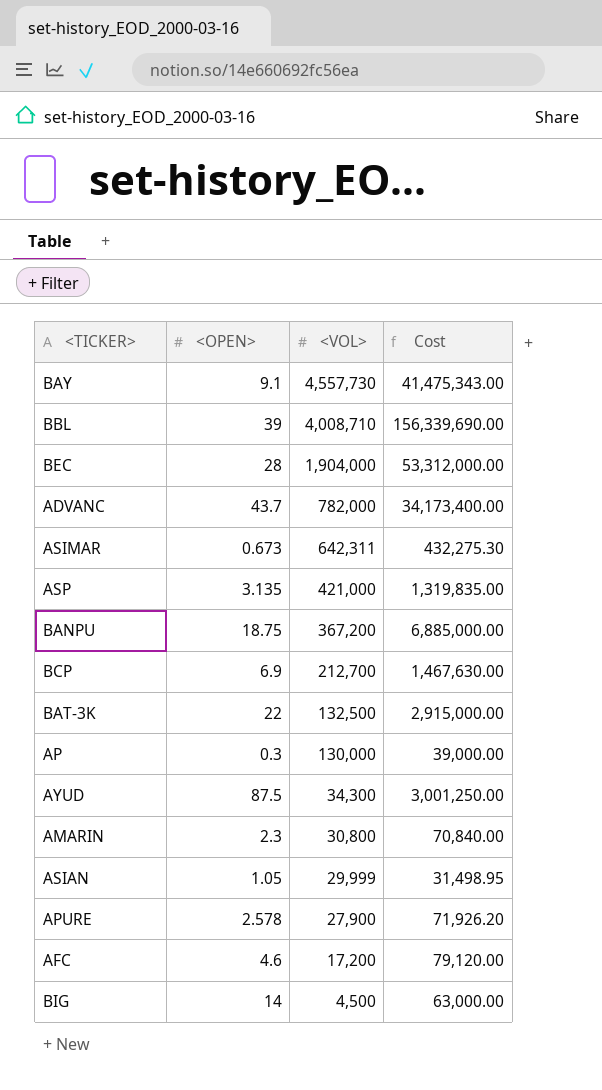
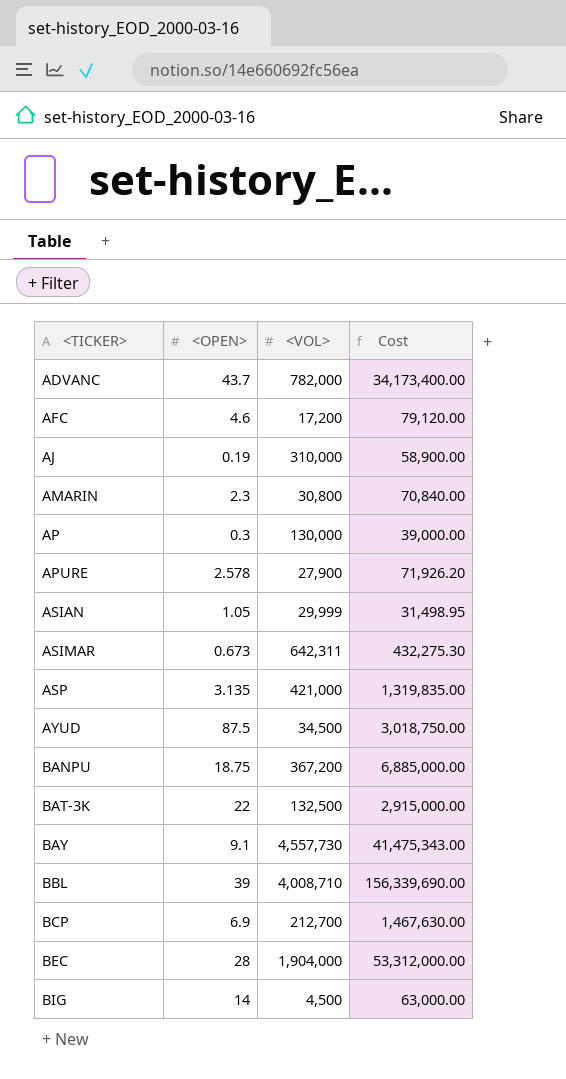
row order: <VOL> descending -> <TICKER> ascending
row AJ: none -> 0.19 | 310,000 | 58,900.00
AYUD | <VOL>: 34,300 -> 34,500
AYUD | Cost: 3,001,250.00 -> 3,018,750.00

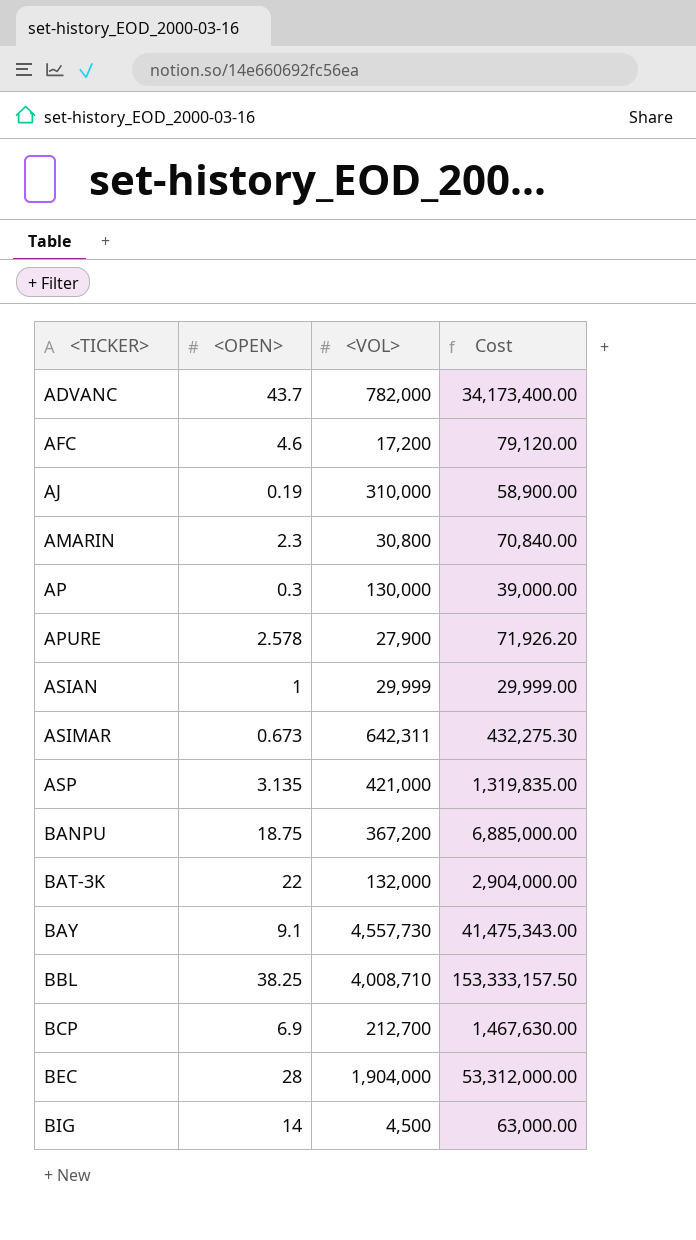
row AYUD: 87.5 | 34,500 | 3,018,750.00 -> none
ASIAN | <OPEN>: 1.05 -> 1
ASIAN | Cost: 31,498.95 -> 29,999.00
BAT-3K | <VOL>: 132,500 -> 132,000
BAT-3K | Cost: 2,915,000.00 -> 2,904,000.00
BBL | <OPEN>: 39 -> 38.25
BBL | Cost: 156,339,690.00 -> 153,333,157.50

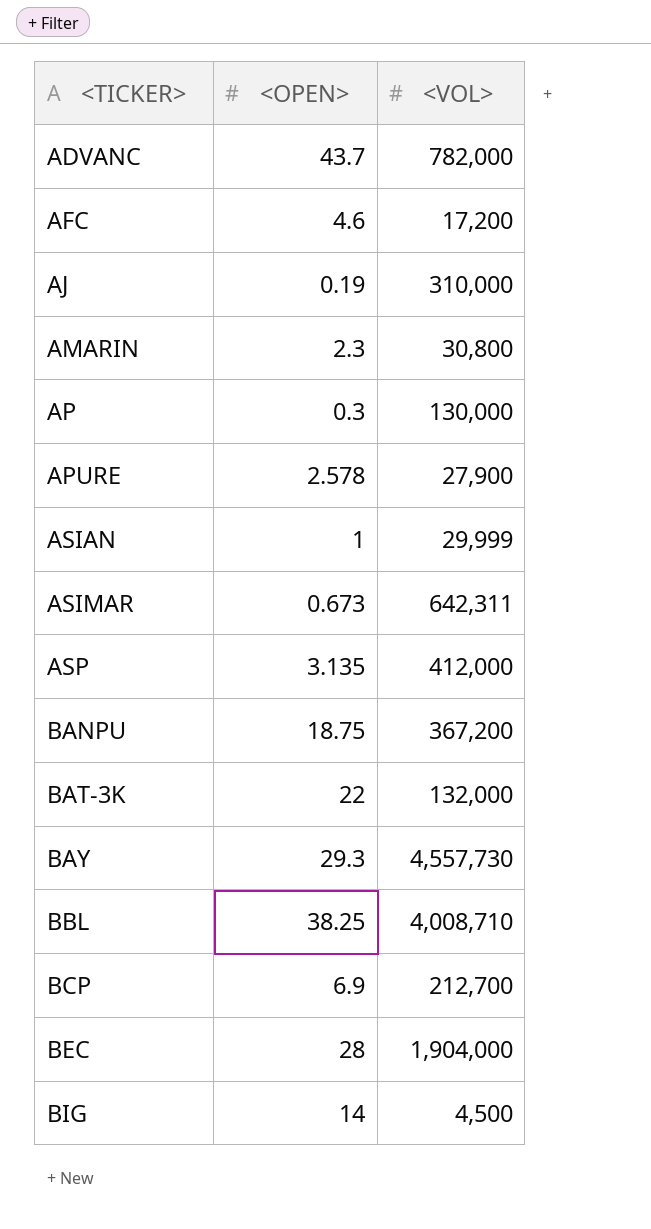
column Cost | formula: [<OPEN>] * [<VOL>] -> none
ASP | <VOL>: 421,000 -> 412,000
BAY | <OPEN>: 9.1 -> 29.3

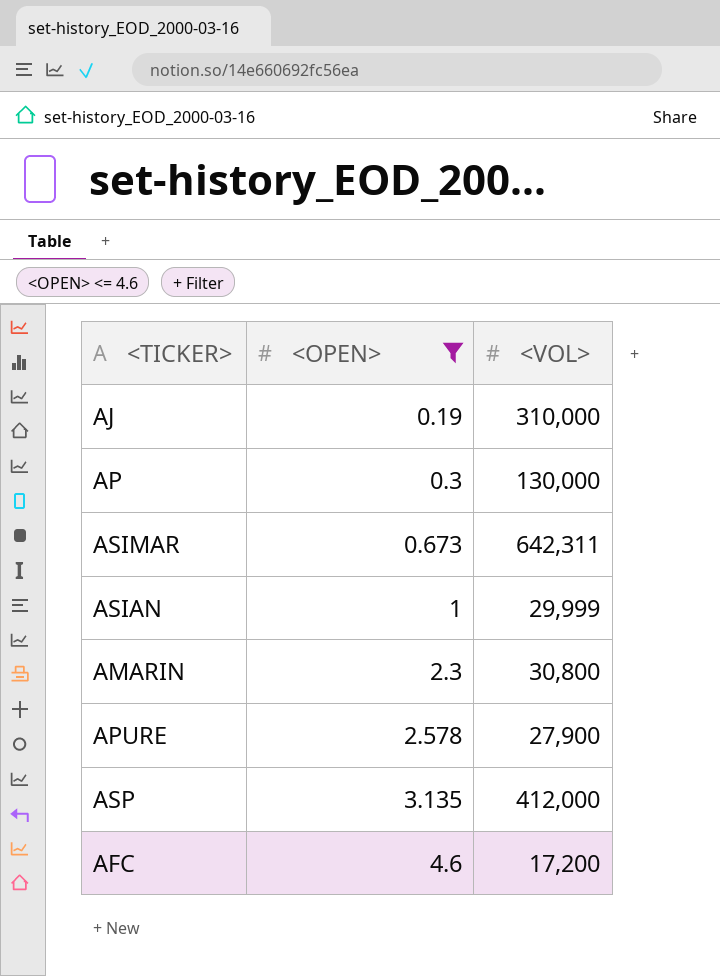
filter: none -> <OPEN> <= 4.6
row order: <TICKER> ascending -> <OPEN> ascending

